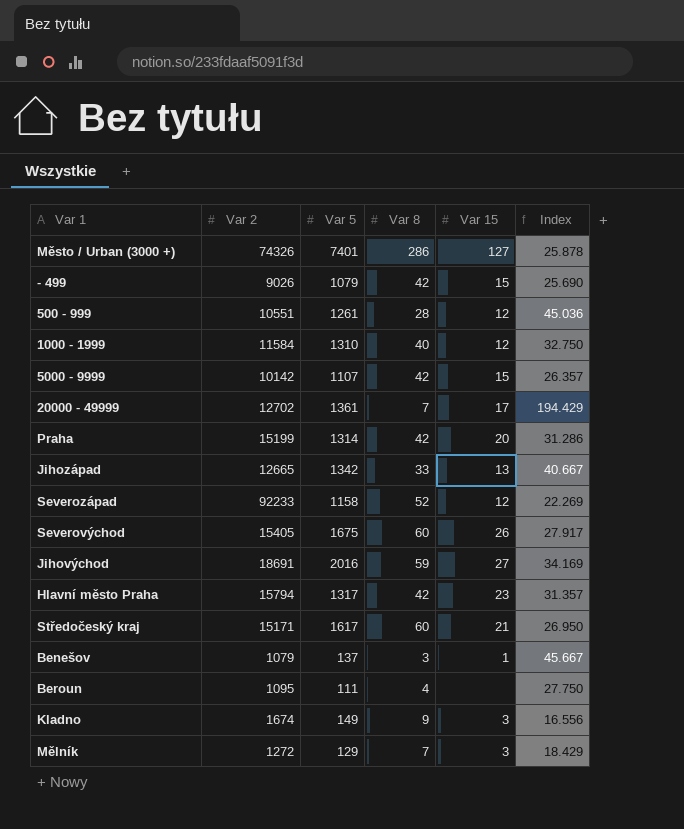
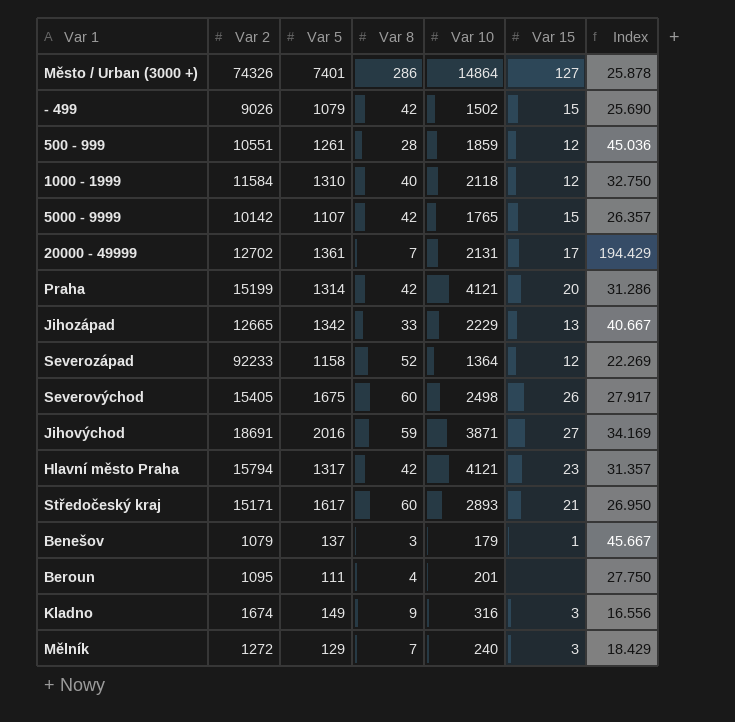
column Var 10 | position: none -> 5

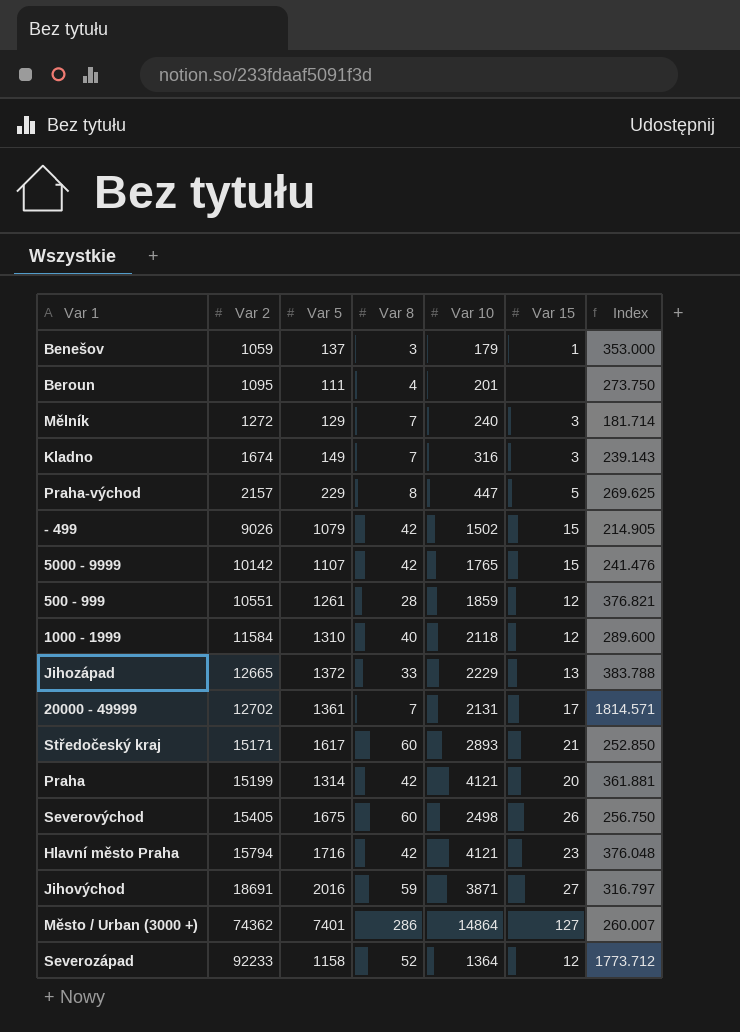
row order: none -> Var 2 ascending
column Index | formula: [Var 5] / [Var 8] -> [Var 2] / [Var 8]
Benešov | Var 2: 1079 -> 1059
Kladno | Var 8: 9 -> 7
row Praha-východ: none -> 2157 | 229 | 8 | 447 | 5 | 269.625
Jihozápad | Var 5: 1342 -> 1372
Hlavní město Praha | Var 5: 1317 -> 1716
Město / Urban (3000 +) | Var 2: 74326 -> 74362

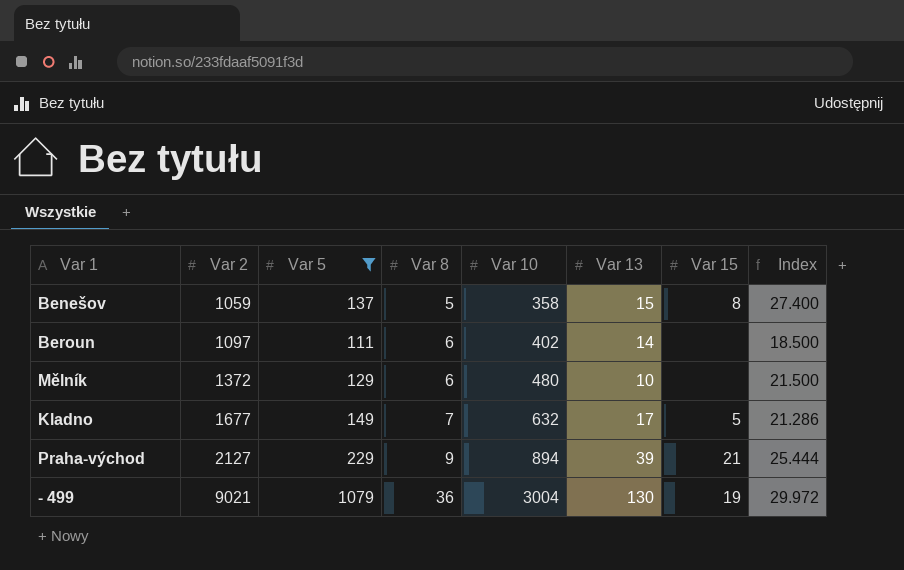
filter: none -> Var 5 <= 1079
column Var 13 | position: none -> 6
column Index | formula: [Var 2] / [Var 8] -> [Var 5] / [Var 8]
Benešov | Var 8: 3 -> 5
Benešov | Var 10: 179 -> 358
Benešov | Var 15: 1 -> 8
Beroun | Var 2: 1095 -> 1097
Beroun | Var 8: 4 -> 6
Beroun | Var 10: 201 -> 402
Mělník | Var 2: 1272 -> 1372
Mělník | Var 8: 7 -> 6
Mělník | Var 10: 240 -> 480
Mělník | Var 15: 3 -> none
Kladno | Var 2: 1674 -> 1677
Kladno | Var 10: 316 -> 632
Kladno | Var 15: 3 -> 5
Praha-východ | Var 2: 2157 -> 2127
Praha-východ | Var 8: 8 -> 9
Praha-východ | Var 10: 447 -> 894
Praha-východ | Var 15: 5 -> 21
- 499 | Var 2: 9026 -> 9021
- 499 | Var 8: 42 -> 36
- 499 | Var 10: 1502 -> 3004
- 499 | Var 15: 15 -> 19

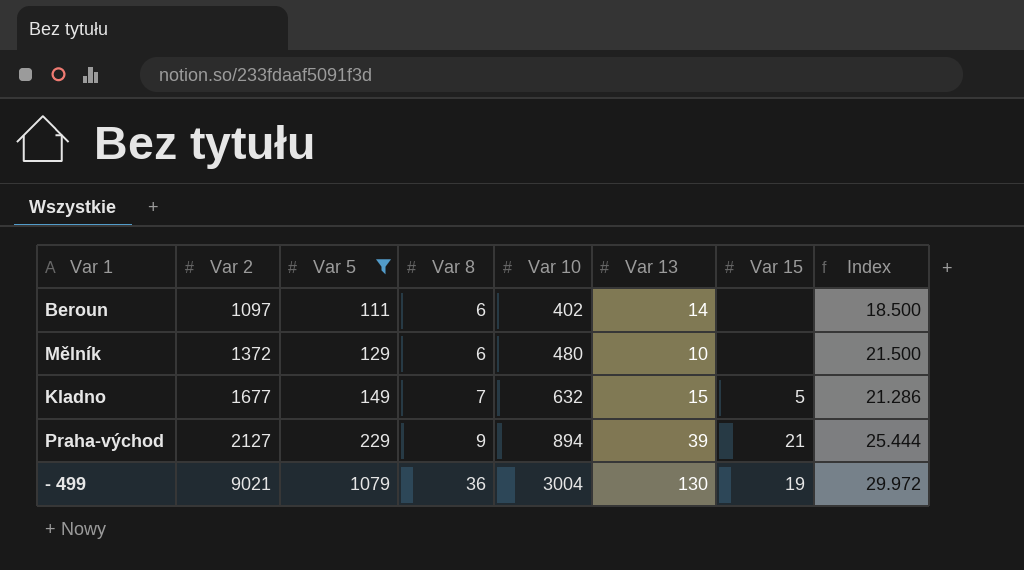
row Benešov: 1059 | 137 | 5 | 358 | 15 | 8 | 27.400 -> none
Kladno | Var 13: 17 -> 15

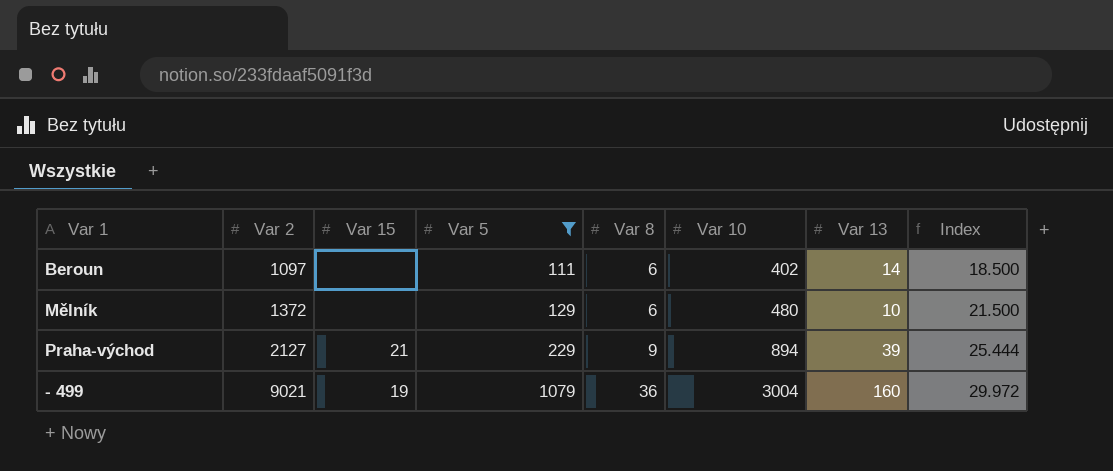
column Var 15 | position: 7 -> 3
row Kladno: 1677 | 149 | 7 | 632 | 15 | 5 | 21.286 -> none
- 499 | Var 13: 130 -> 160

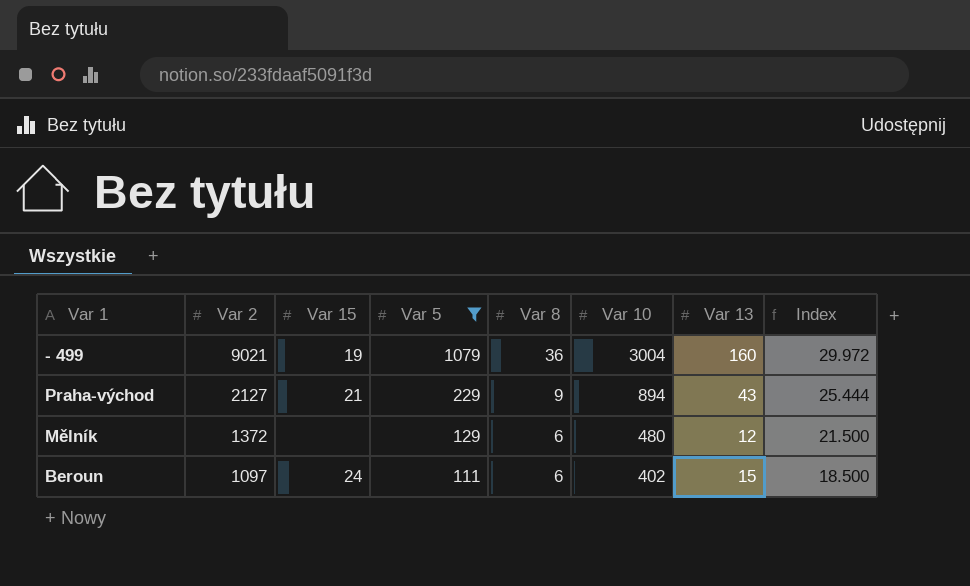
row order: Var 2 ascending -> Var 2 descending
Praha-východ | Var 13: 39 -> 43
Mělník | Var 13: 10 -> 12
Beroun | Var 15: none -> 24
Beroun | Var 13: 14 -> 15

